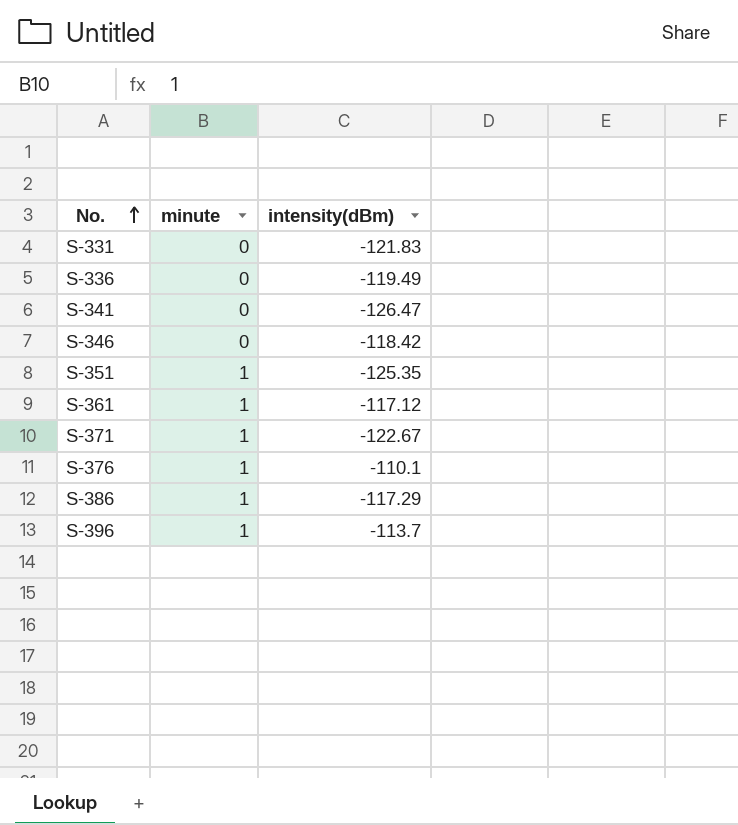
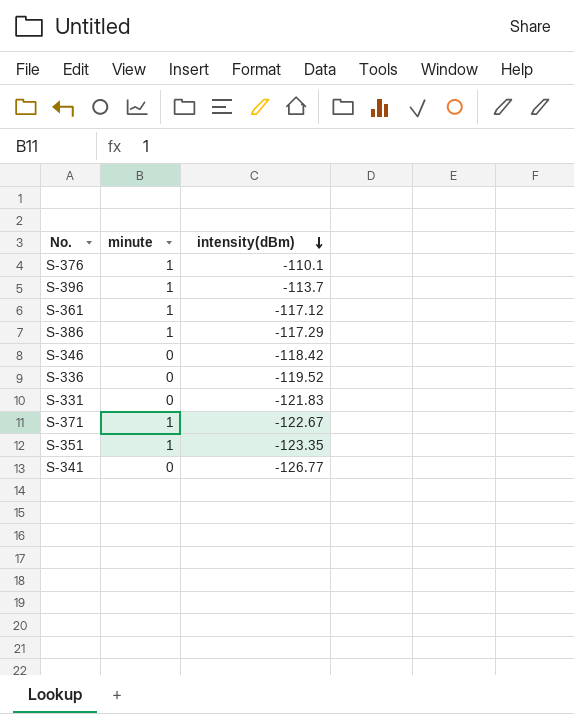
row order: No. ascending -> intensity(dBm) descending
S-336 | intensity(dBm): -119.49 -> -119.52
S-351 | intensity(dBm): -125.35 -> -123.35
S-341 | intensity(dBm): -126.47 -> -126.77

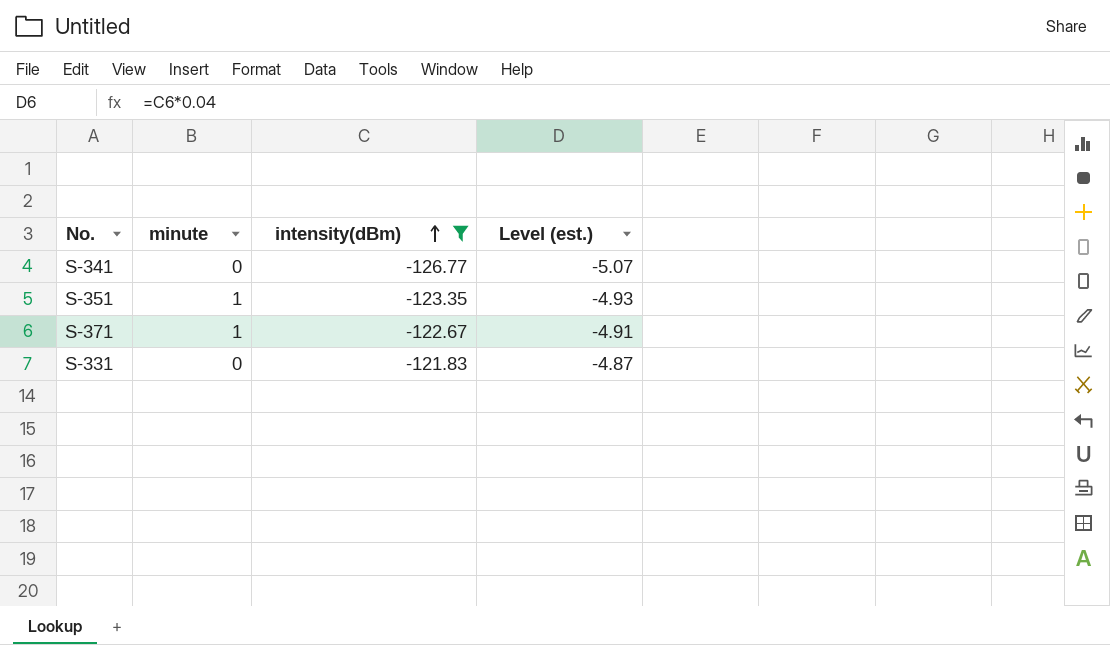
filter: none -> intensity(dBm) <= -121.83
row order: intensity(dBm) descending -> intensity(dBm) ascending
column Level (est.) | formula: none -> [intensity(dBm)] * 0.04

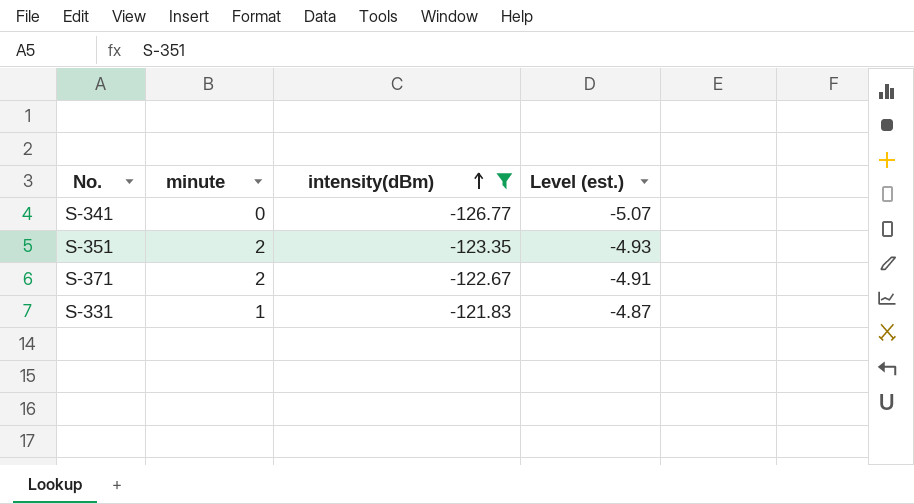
S-351 | minute: 1 -> 2
S-371 | minute: 1 -> 2
S-331 | minute: 0 -> 1

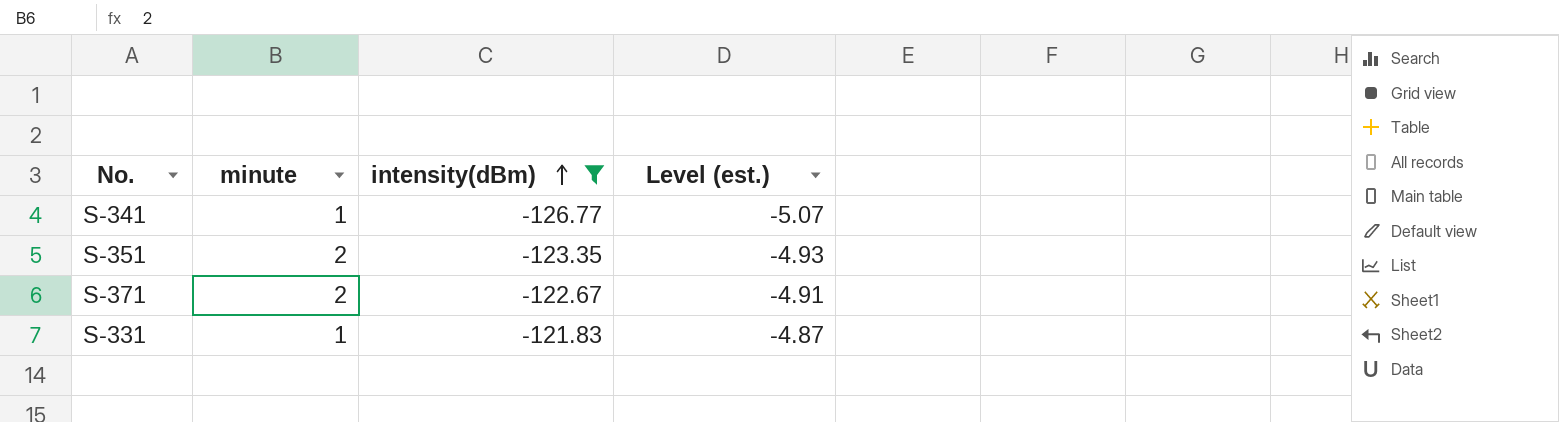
S-341 | minute: 0 -> 1

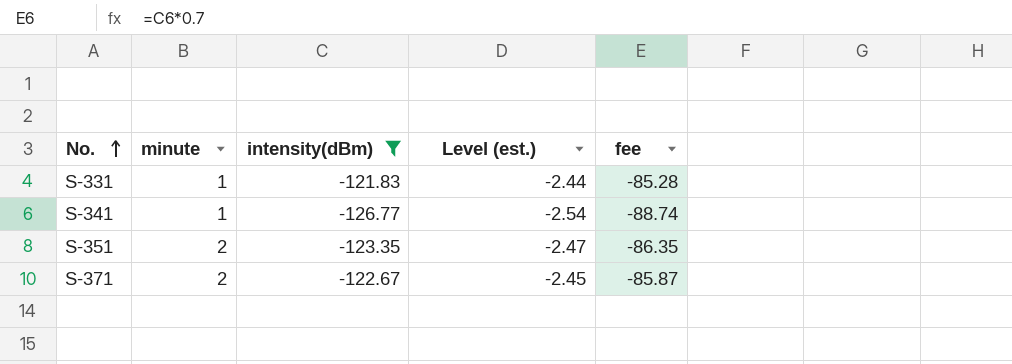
row order: intensity(dBm) ascending -> No. ascending
column Level (est.) | formula: [intensity(dBm)] * 0.04 -> [intensity(dBm)] * 0.02
column fee | formula: none -> [intensity(dBm)] * 0.7

